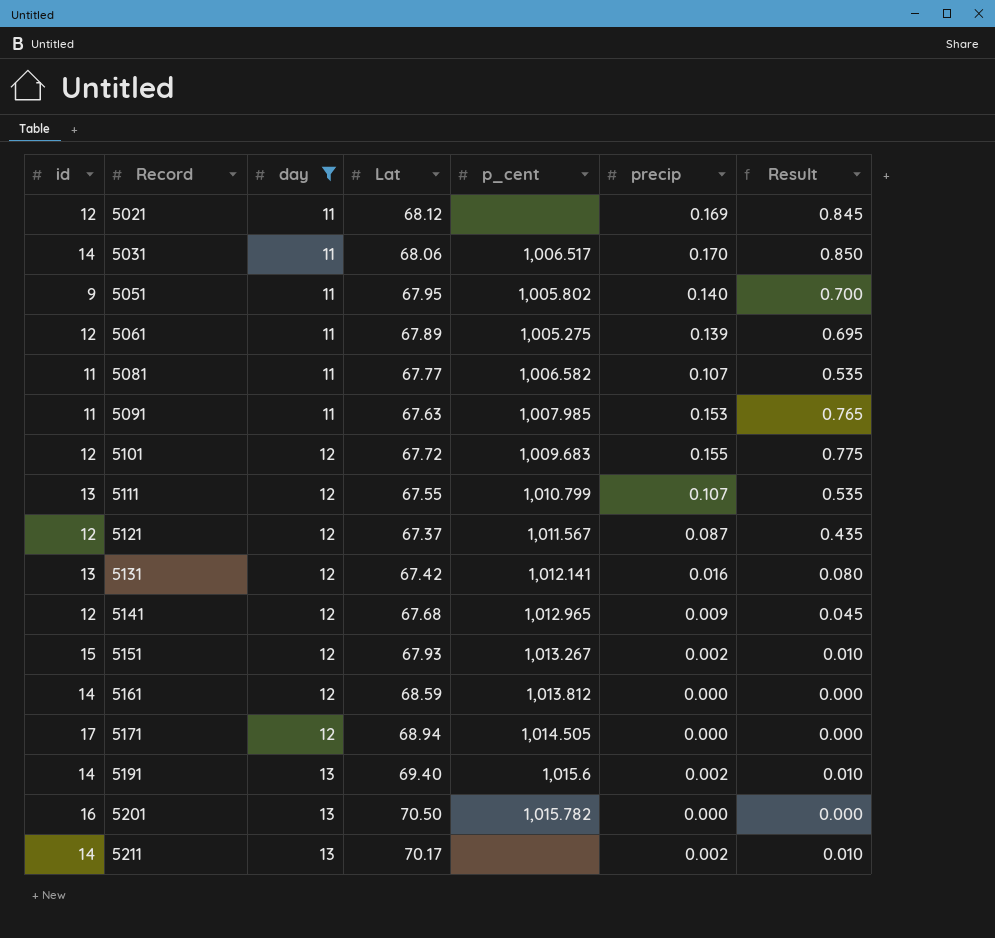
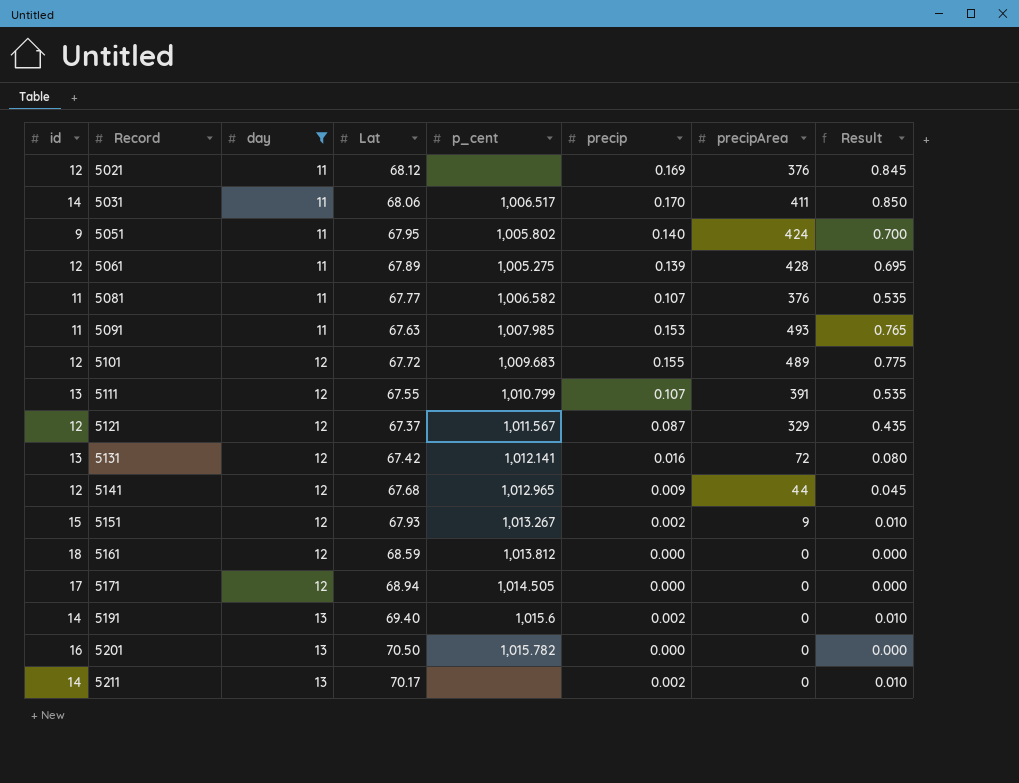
column precipArea | position: none -> 7
5161 | id: 14 -> 18

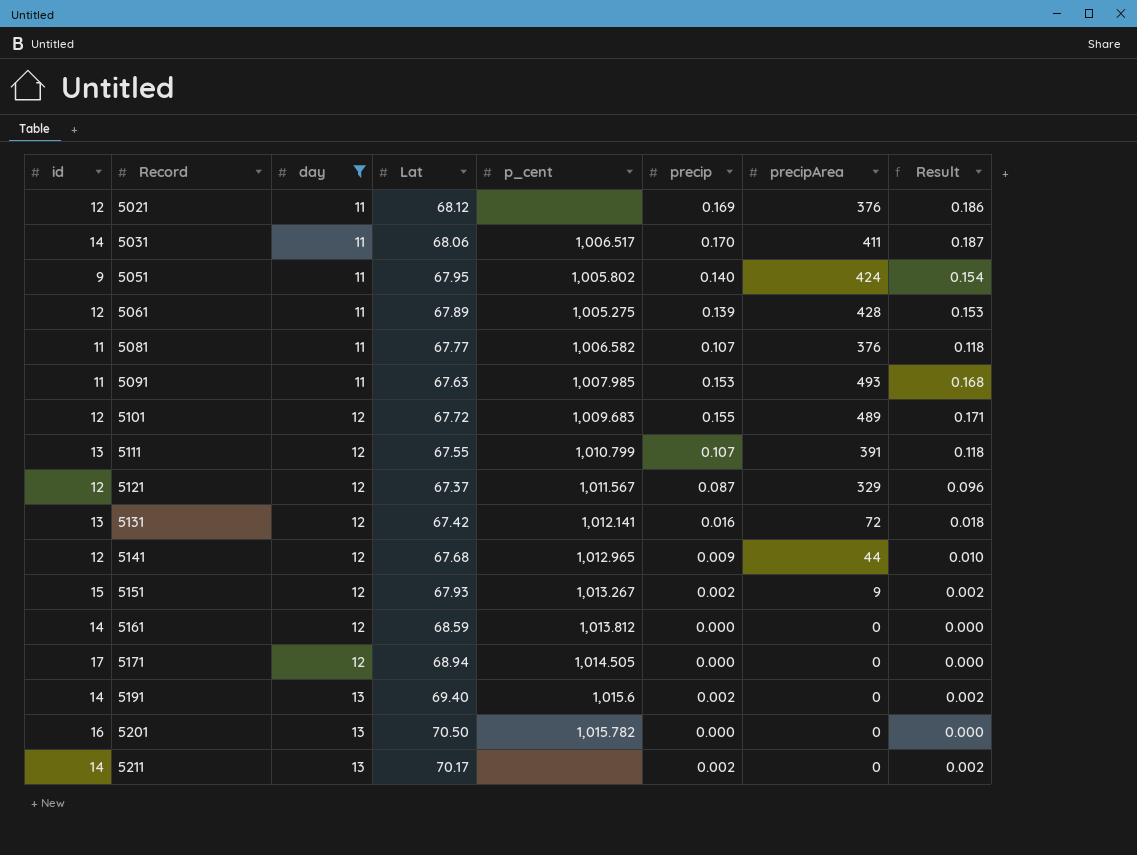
column Result | formula: [precip] * 5 -> [precip] * 1.1
5161 | id: 18 -> 14

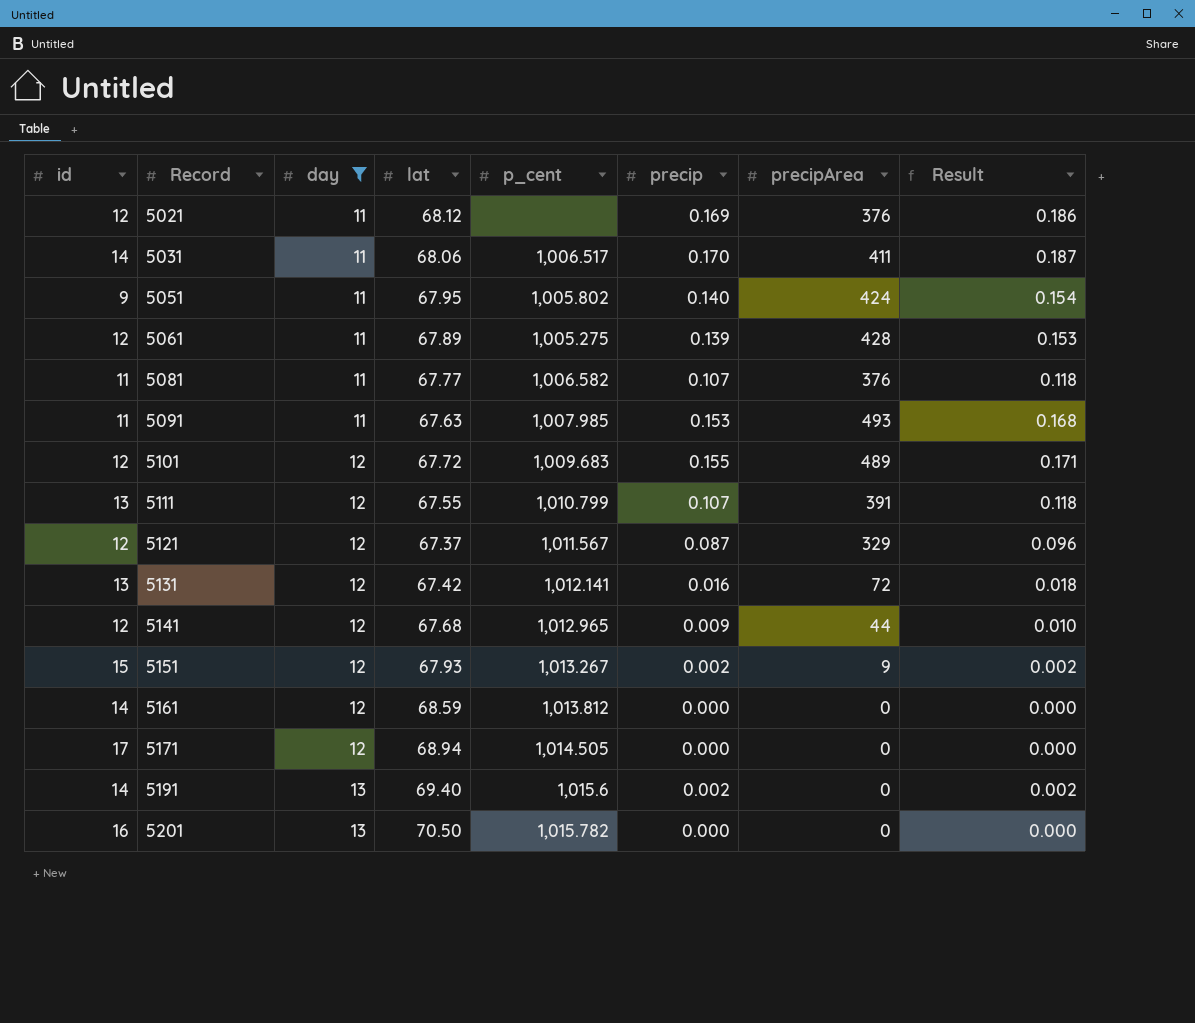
column name: Lat -> lat
row 5211: 14 | 13 | 70.17 | none | 0.002 | 0 | 0.002 -> none

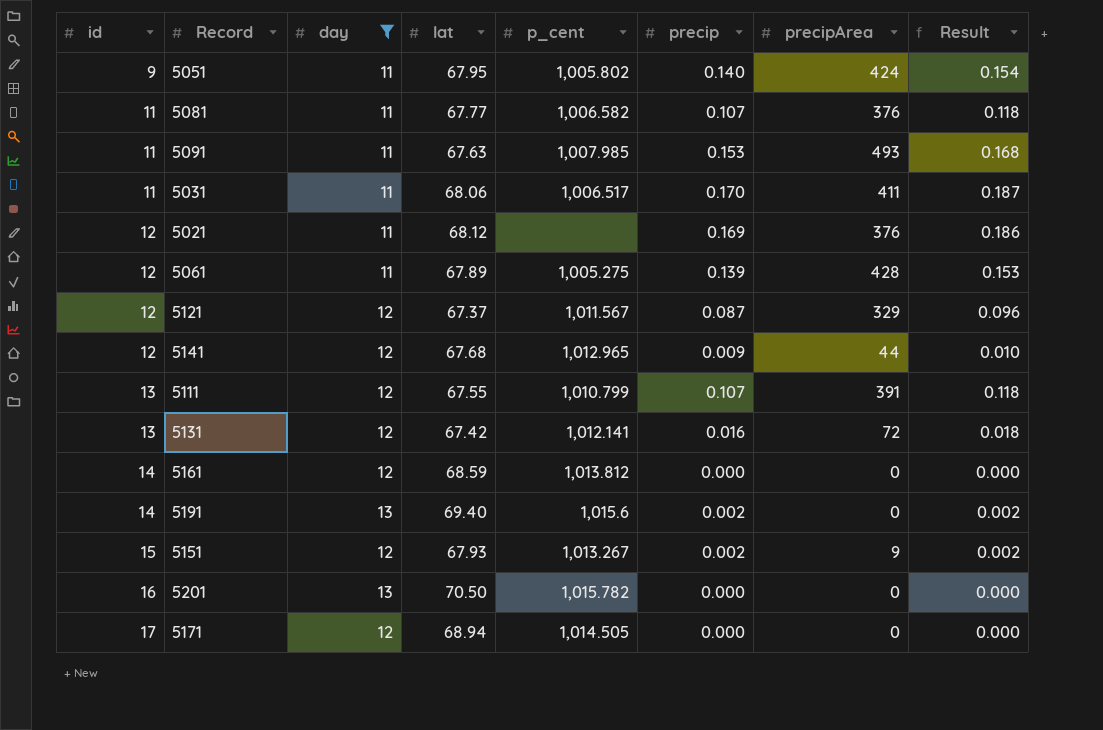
row order: Record ascending -> id ascending
row 5101: 12 | 12 | 67.72 | 1,009.683 | 0.155 | 489 | 0.171 -> none
5031 | id: 14 -> 11

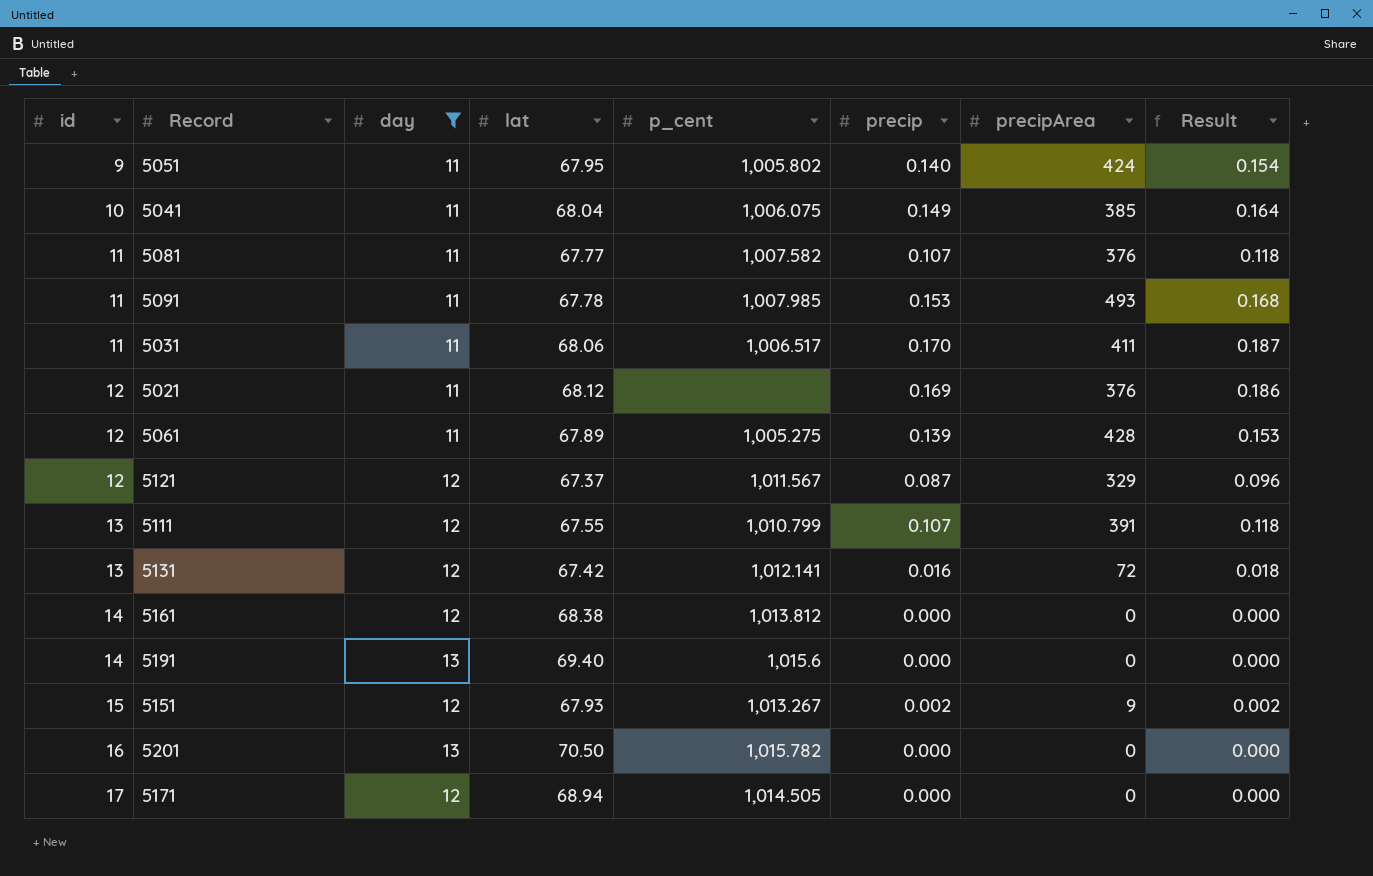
row 5141: 12 | 12 | 67.68 | 1,012.965 | 0.009 | 44 | 0.010 -> none
row 5041: none -> 10 | 11 | 68.04 | 1,006.075 | 0.149 | 385 | 0.164
5081 | p_cent: 1,006.582 -> 1,007.582
5091 | lat: 67.63 -> 67.78
5161 | lat: 68.59 -> 68.38
5191 | precip: 0.002 -> 0.000
5191 | Result: 0.002 -> 0.000

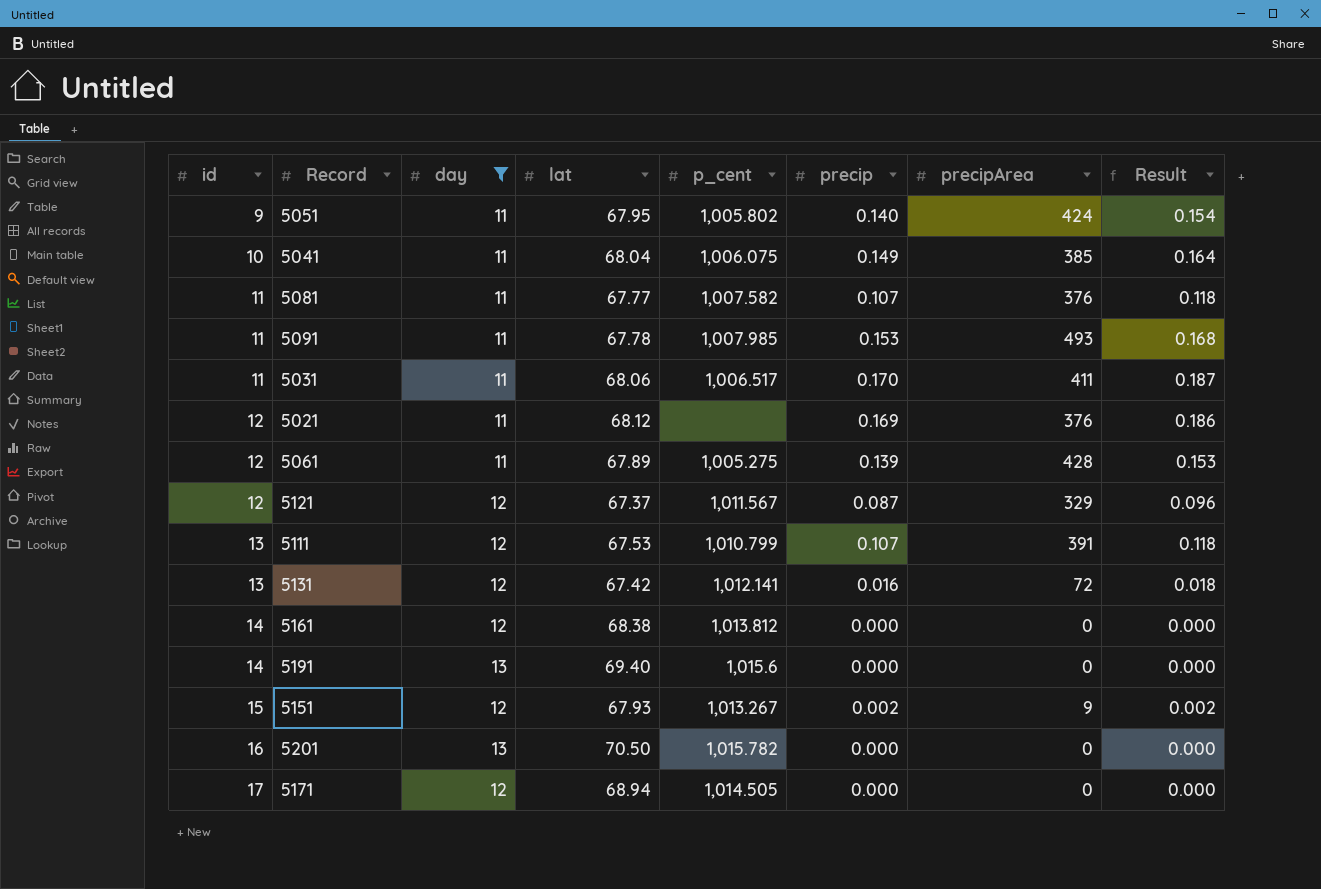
5111 | lat: 67.55 -> 67.53

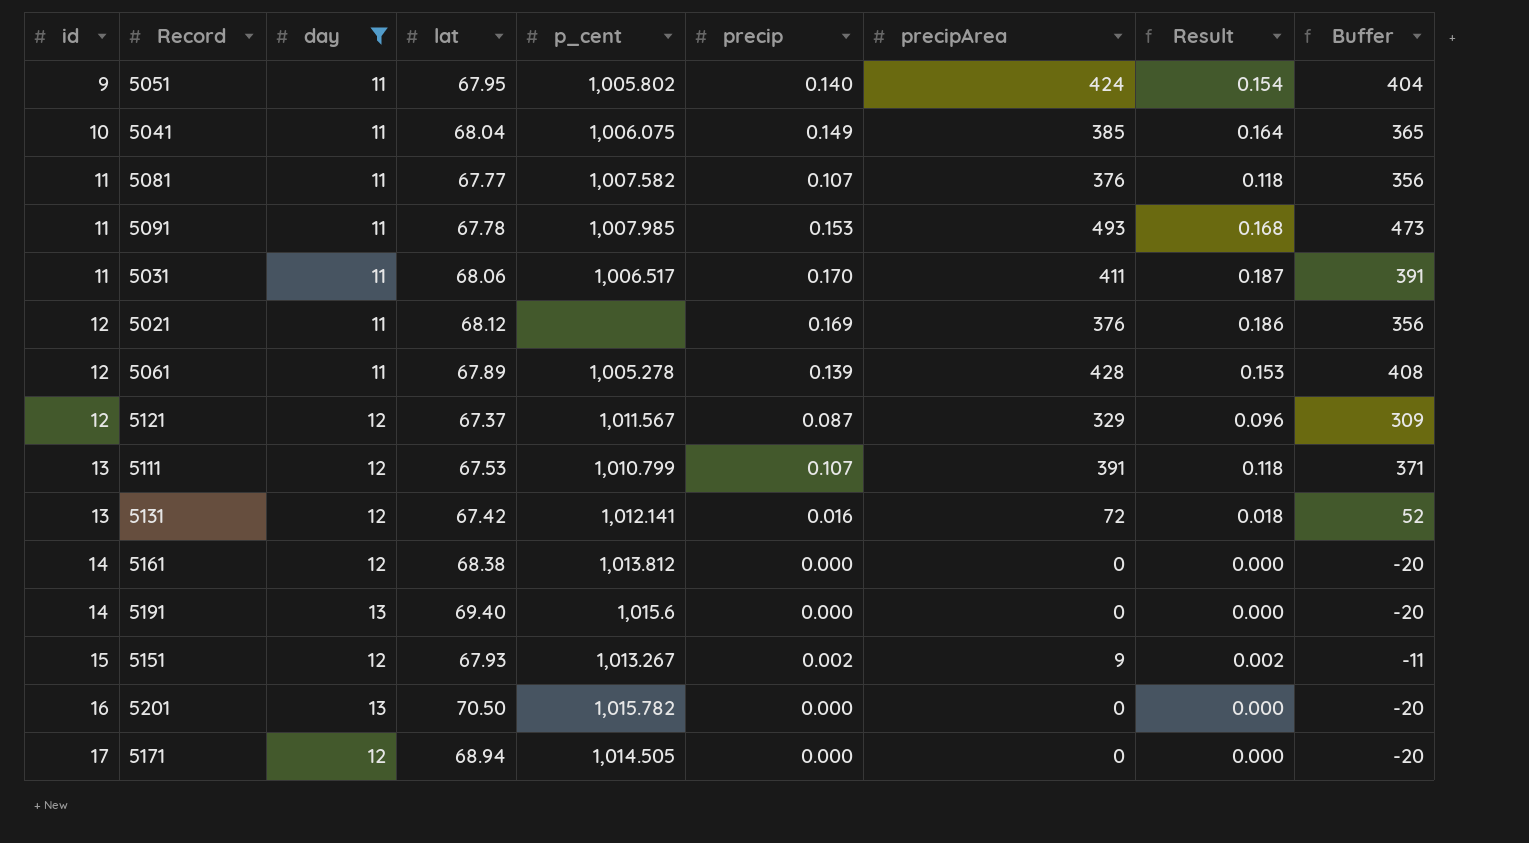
column Buffer | formula: none -> [precipArea] - 20
5061 | p_cent: 1,005.275 -> 1,005.278

